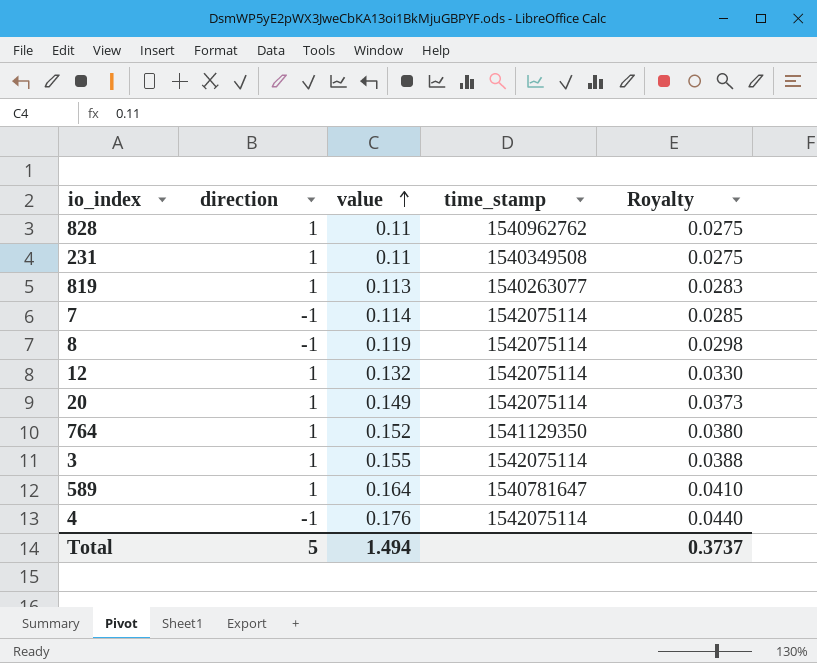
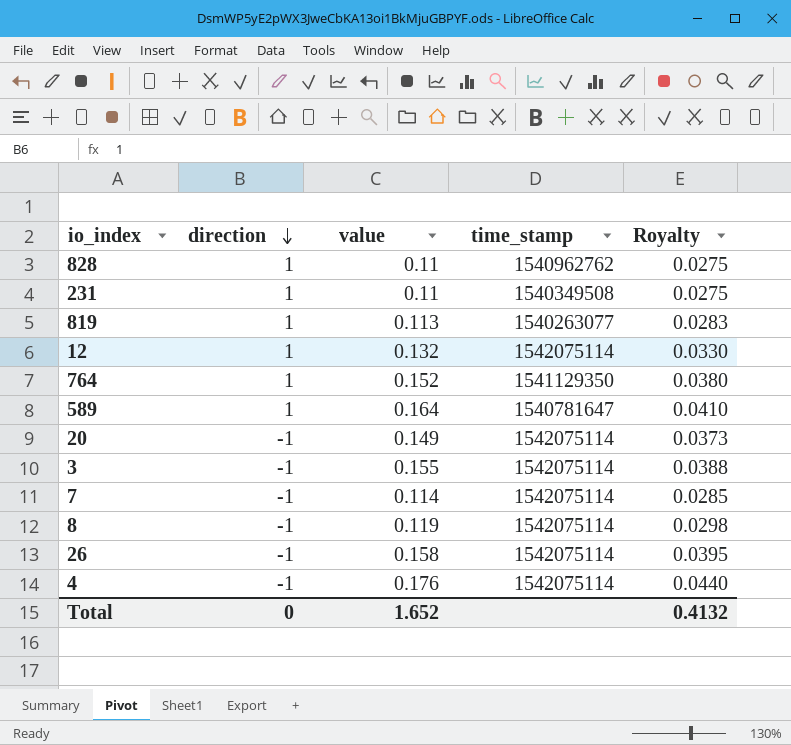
row order: value ascending -> direction descending
20 | direction: 1 -> -1
3 | direction: 1 -> -1
row 26: none -> -1 | 0.158 | 1542075114 | 0.0395
Total | direction: 5 -> 0
Total | value: 1.494 -> 1.652
Total | Royalty: 0.3737 -> 0.4132

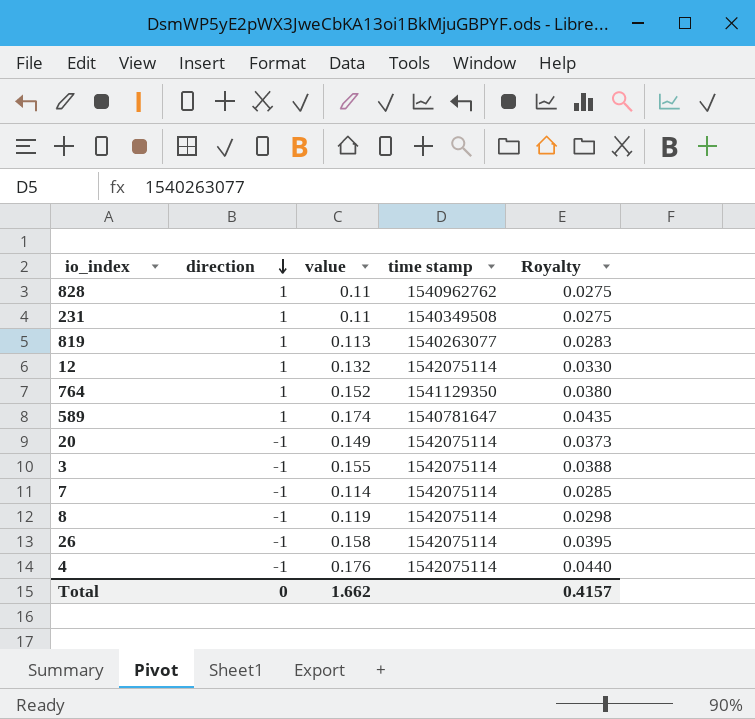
column name: time_stamp -> time stamp
589 | value: 0.164 -> 0.174
589 | Royalty: 0.0410 -> 0.0435
Total | value: 1.652 -> 1.662
Total | Royalty: 0.4132 -> 0.4157

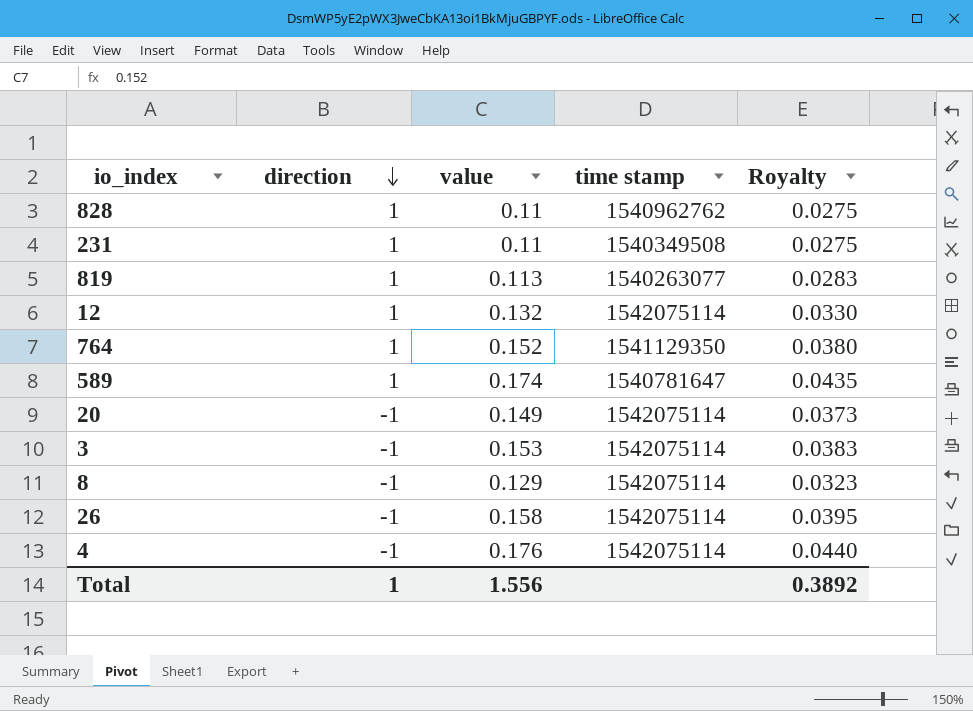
row 7: -1 | 0.114 | 1542075114 | 0.0285 -> none
3 | value: 0.155 -> 0.153
3 | Royalty: 0.0388 -> 0.0383
8 | value: 0.119 -> 0.129
8 | Royalty: 0.0298 -> 0.0323
Total | direction: 0 -> 1
Total | value: 1.662 -> 1.556
Total | Royalty: 0.4157 -> 0.3892

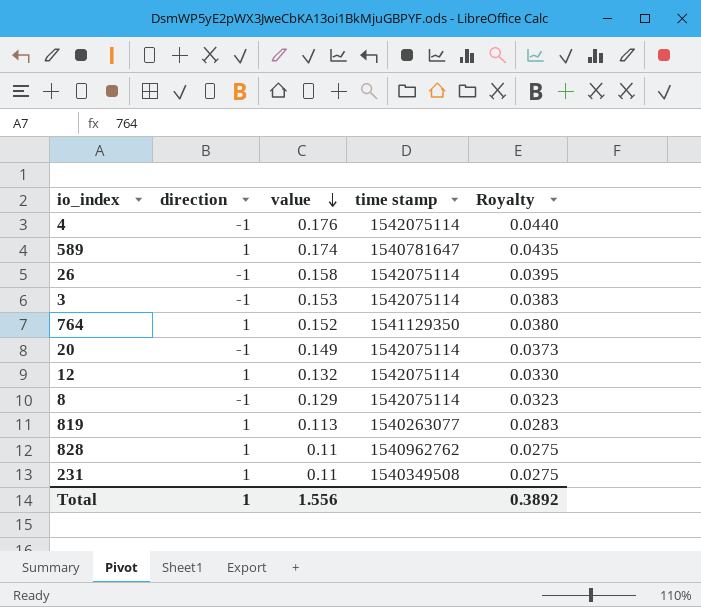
row order: direction descending -> value descending

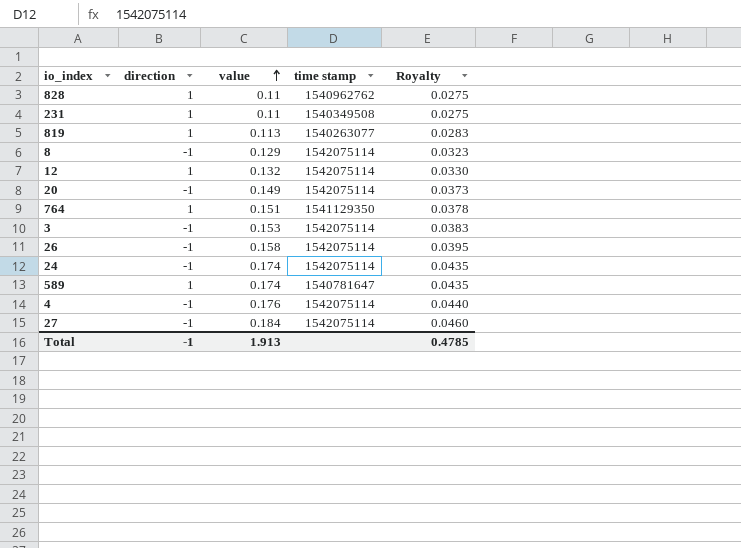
row order: value descending -> value ascending
764 | value: 0.152 -> 0.151
764 | Royalty: 0.0380 -> 0.0378
row 24: none -> -1 | 0.174 | 1542075114 | 0.0435
row 27: none -> -1 | 0.184 | 1542075114 | 0.0460
Total | direction: 1 -> -1
Total | value: 1.556 -> 1.913
Total | Royalty: 0.3892 -> 0.4785

